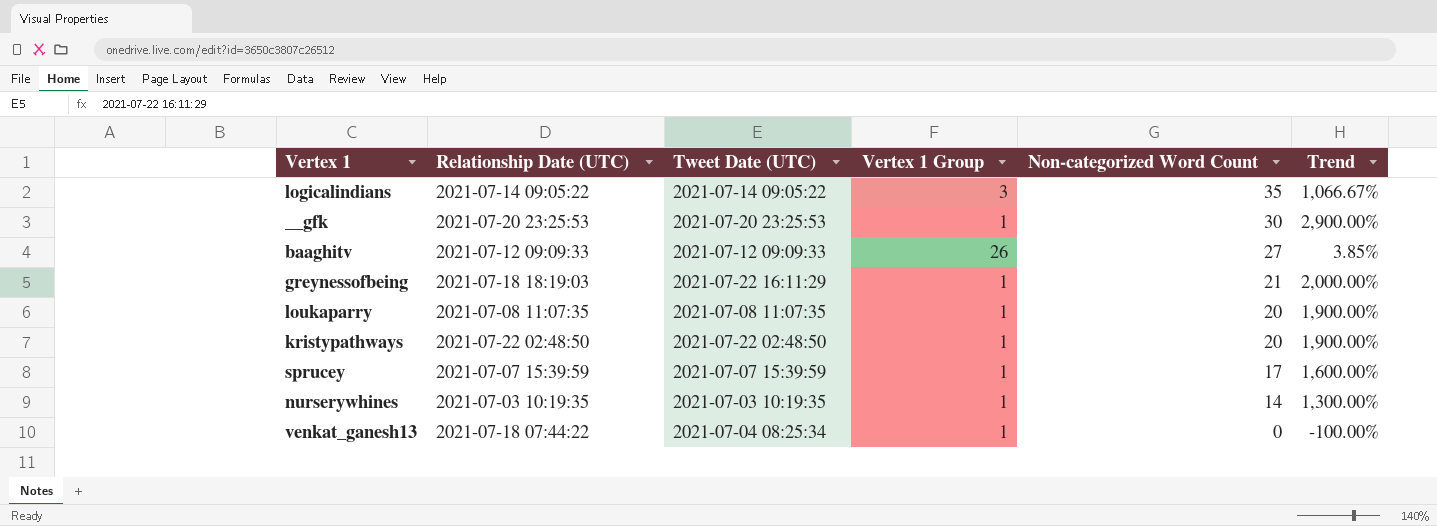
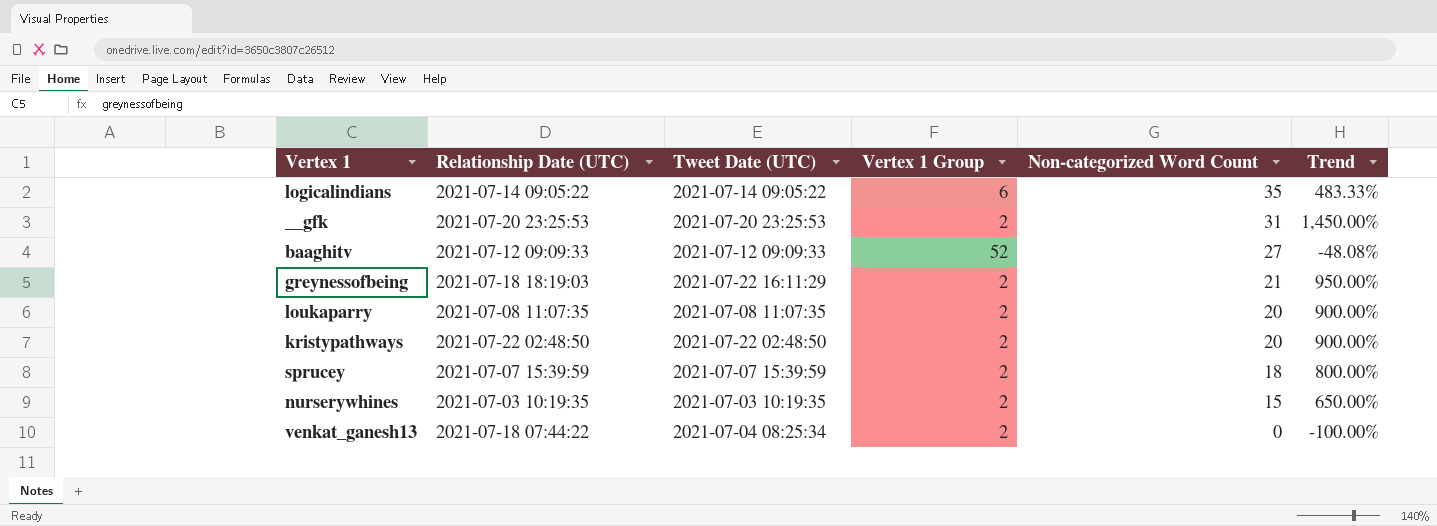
logicalindians | Vertex 1 Group: 3 -> 6
logicalindians | Trend: 1,066.67% -> 483.33%
__gfk | Vertex 1 Group: 1 -> 2
__gfk | Non-categorized Word Count: 30 -> 31
__gfk | Trend: 2,900.00% -> 1,450.00%
baaghitv | Vertex 1 Group: 26 -> 52
baaghitv | Trend: 3.85% -> -48.08%
greynessofbeing | Vertex 1 Group: 1 -> 2
greynessofbeing | Trend: 2,000.00% -> 950.00%
loukaparry | Vertex 1 Group: 1 -> 2
loukaparry | Trend: 1,900.00% -> 900.00%
kristypathways | Vertex 1 Group: 1 -> 2
kristypathways | Trend: 1,900.00% -> 900.00%
sprucey | Vertex 1 Group: 1 -> 2
sprucey | Non-categorized Word Count: 17 -> 18
sprucey | Trend: 1,600.00% -> 800.00%
nurserywhines | Vertex 1 Group: 1 -> 2
nurserywhines | Non-categorized Word Count: 14 -> 15
nurserywhines | Trend: 1,300.00% -> 650.00%
venkat_ganesh13 | Vertex 1 Group: 1 -> 2

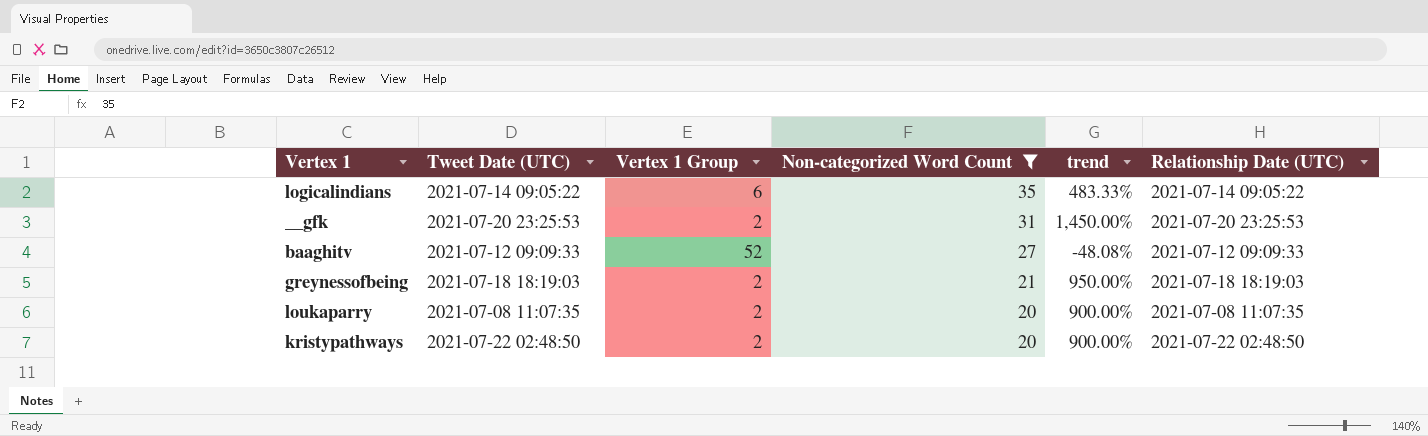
filter: none -> Non-categorized Word Count >= 20
column name: Trend -> trend
column Relationship Date (UTC) | position: 2 -> 6
greynessofbeing | Tweet Date (UTC): 2021-07-22 16:11:29 -> 2021-07-18 18:19:03

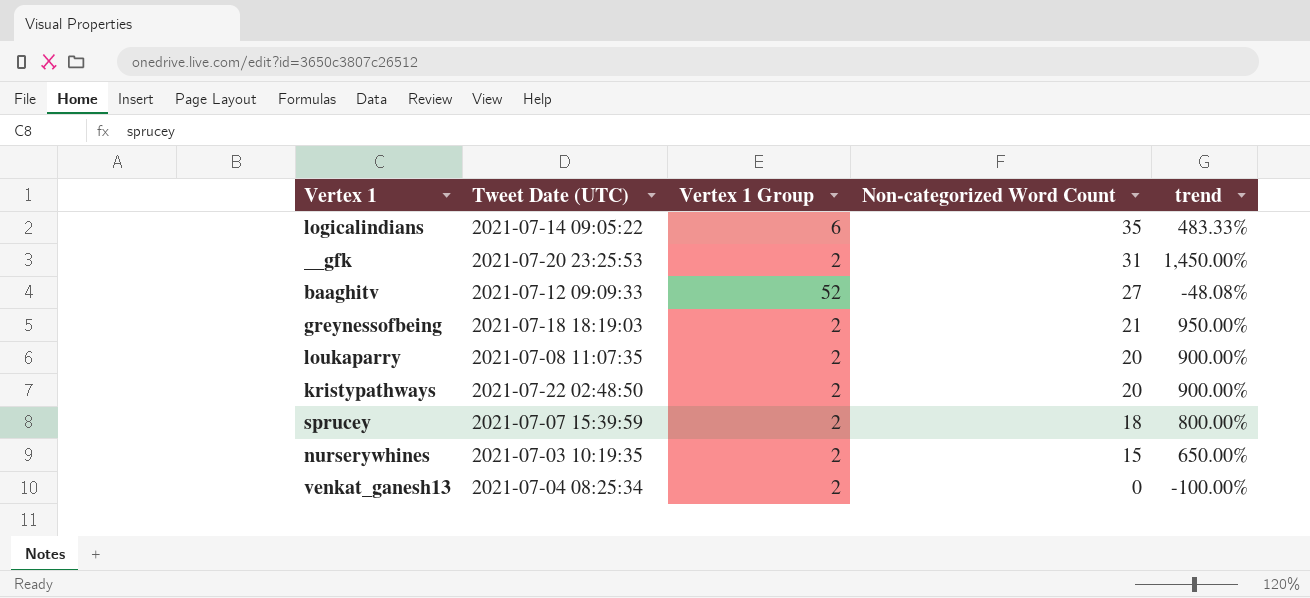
filter: Non-categorized Word Count >= 20 -> none
column Relationship Date (UTC) | position: 6 -> none

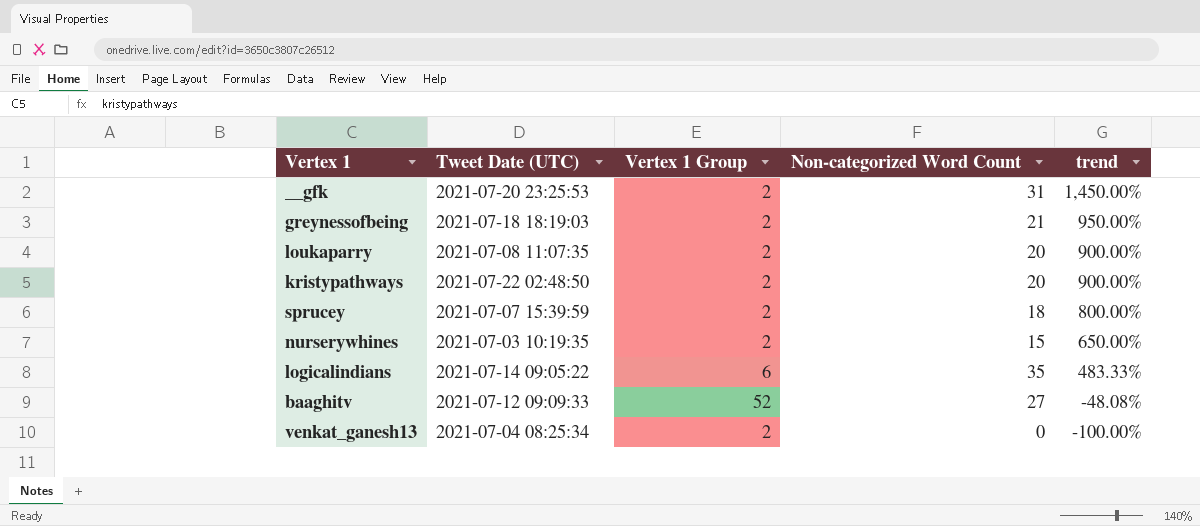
row order: Non-categorized Word Count descending -> trend descending

